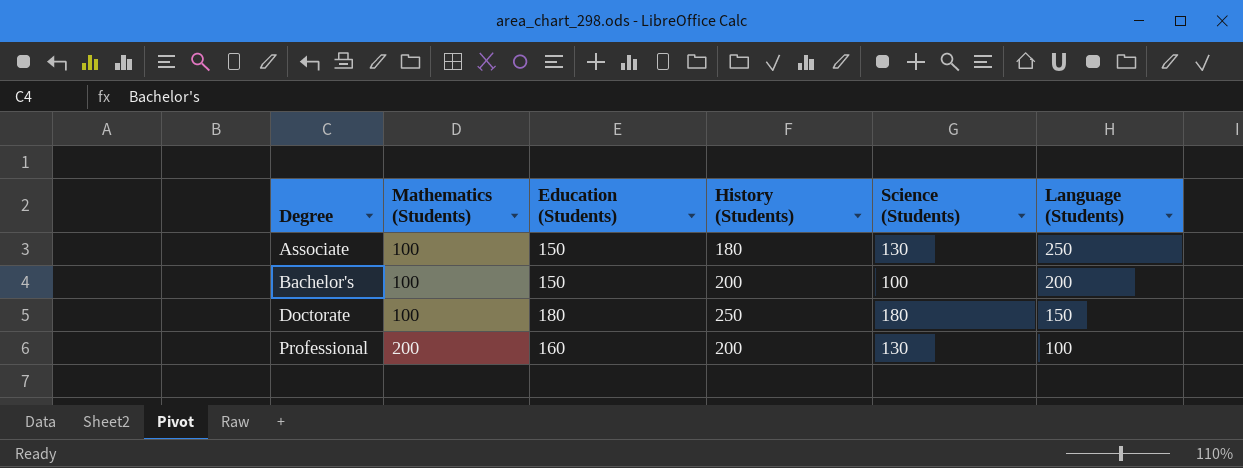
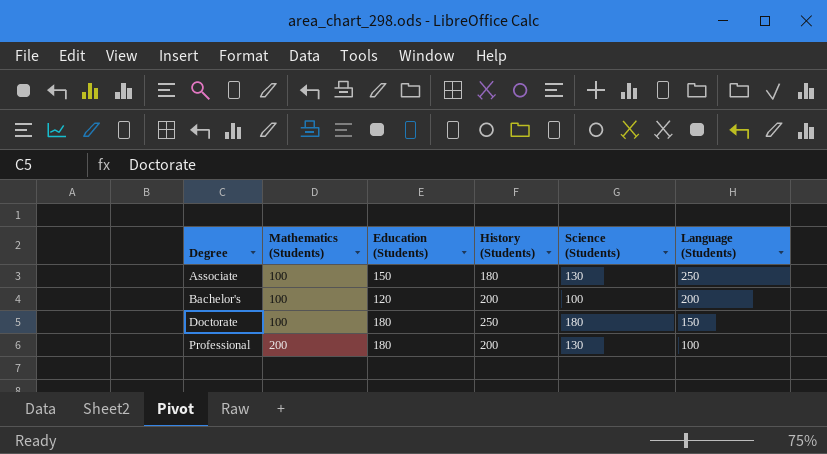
Bachelor's | Education (Students): 150 -> 120
Professional | Education (Students): 160 -> 180

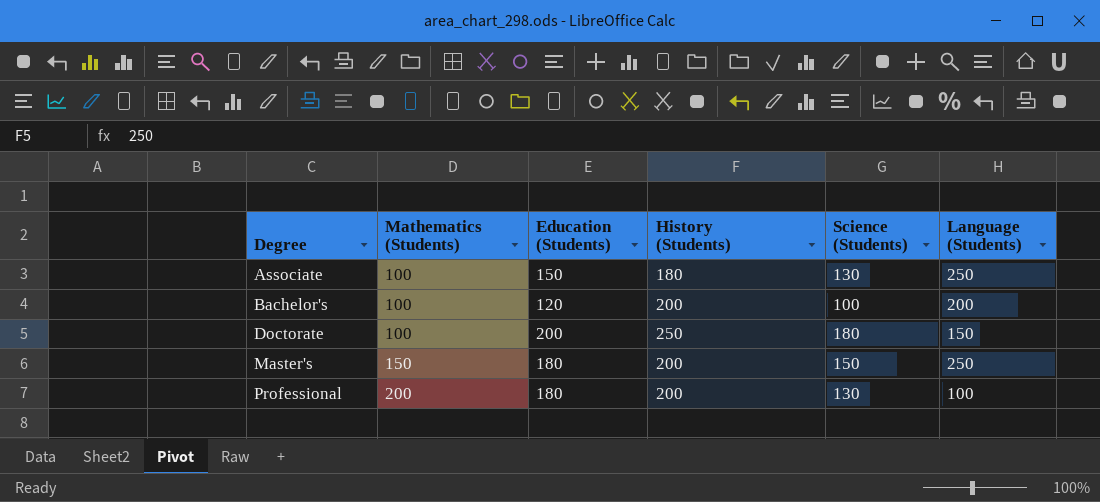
Doctorate | Education (Students): 180 -> 200
row Master's: none -> 150 | 180 | 200 | 150 | 250

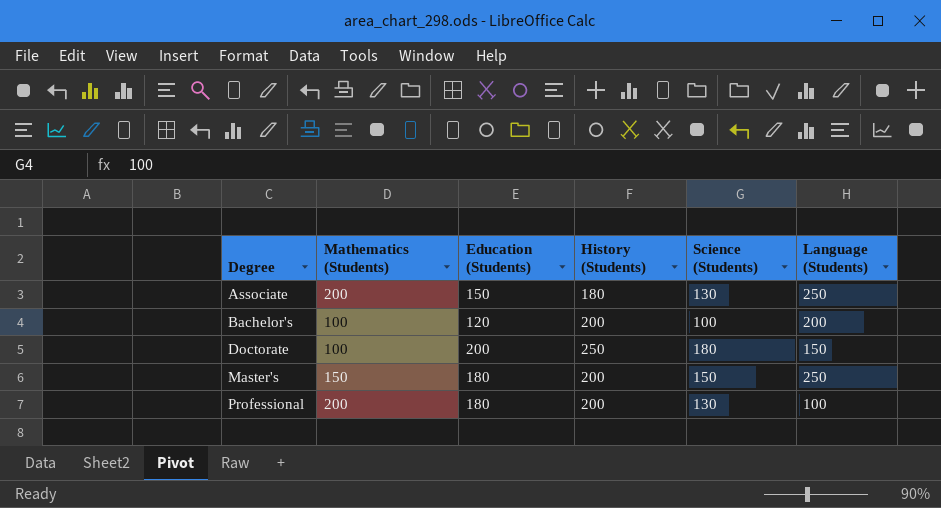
Associate | Mathematics (Students): 100 -> 200

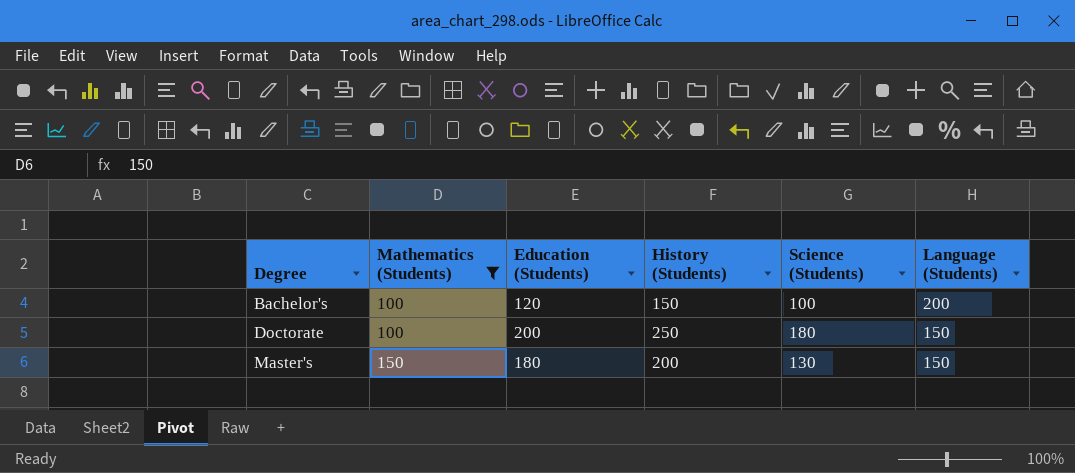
filter: none -> Mathematics (Students) != 200
Bachelor's | History (Students): 200 -> 150
Master's | Science (Students): 150 -> 130
Master's | Language (Students): 250 -> 150

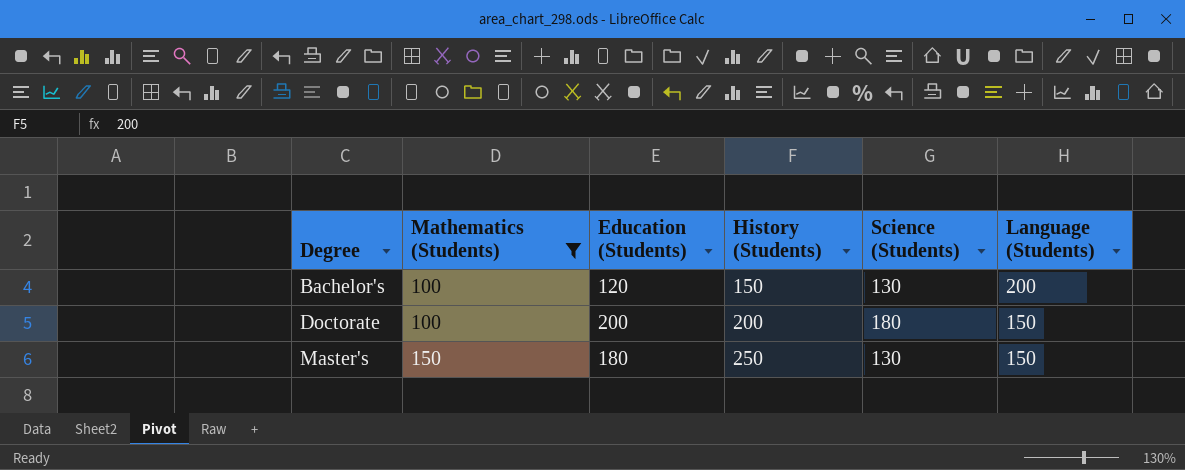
Bachelor's | Science (Students): 100 -> 130
Doctorate | History (Students): 250 -> 200
Master's | History (Students): 200 -> 250

